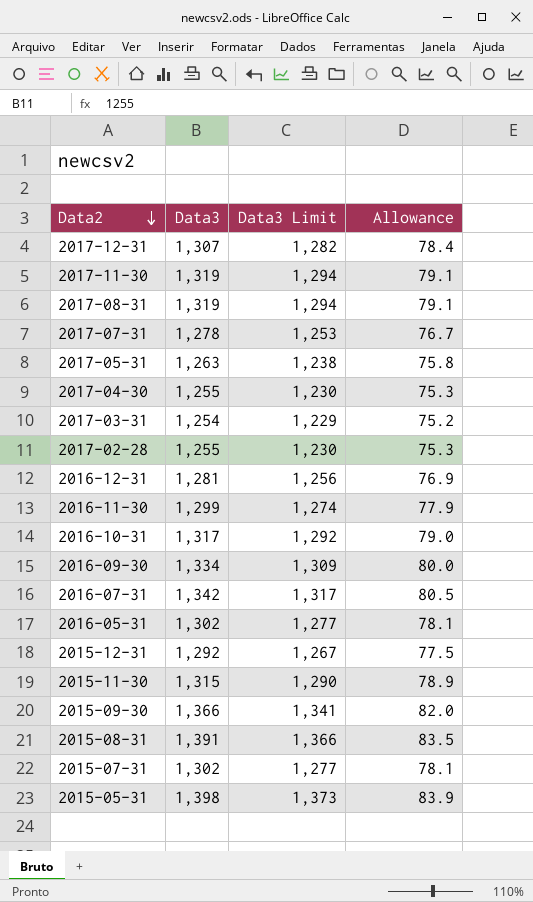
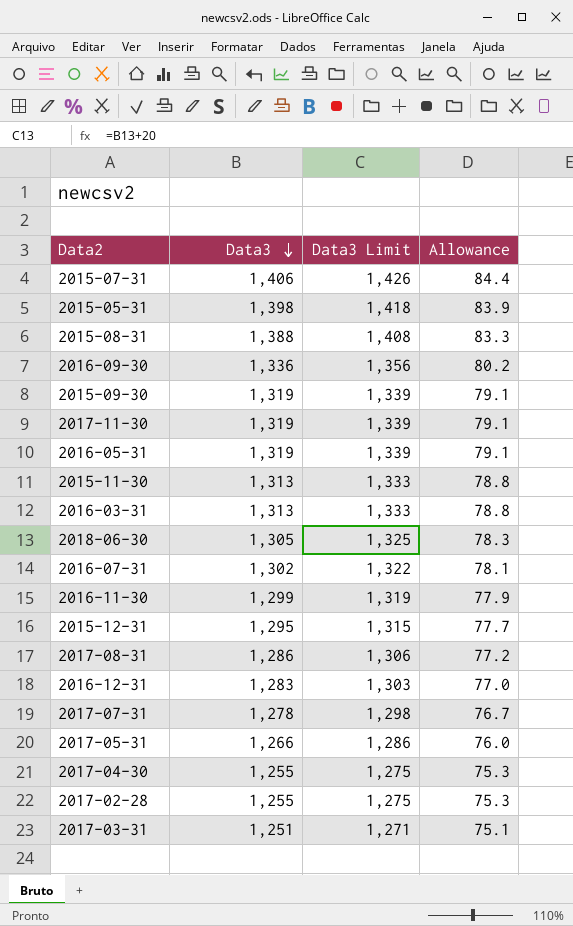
row order: Data2 descending -> Data3 descending
column Data3 Limit | formula: [Data3] - 25 -> [Data3] + 20
row 2017-12-31: 1,307 | 1,282 | 78.4 -> none
row 2016-10-31: 1,317 | 1,292 | 79.0 -> none
2015-07-31 | Data3: 1,302 -> 1,406
2015-07-31 | Allowance: 78.1 -> 84.4
2015-08-31 | Data3: 1,391 -> 1,388
2015-08-31 | Allowance: 83.5 -> 83.3
2016-09-30 | Data3: 1,334 -> 1,336
2016-09-30 | Allowance: 80.0 -> 80.2
2015-09-30 | Data3: 1,366 -> 1,319
2015-09-30 | Allowance: 82.0 -> 79.1
2016-05-31 | Data3: 1,302 -> 1,319
2016-05-31 | Allowance: 78.1 -> 79.1
2015-11-30 | Data3: 1,315 -> 1,313
2015-11-30 | Allowance: 78.9 -> 78.8
row 2016-03-31: none -> 1,313 | 1,333 | 78.8
row 2018-06-30: none -> 1,305 | 1,325 | 78.3
2016-07-31 | Data3: 1,342 -> 1,302
2016-07-31 | Allowance: 80.5 -> 78.1
2015-12-31 | Data3: 1,292 -> 1,295
2015-12-31 | Allowance: 77.5 -> 77.7
2017-08-31 | Data3: 1,319 -> 1,286
2017-08-31 | Allowance: 79.1 -> 77.2
2016-12-31 | Data3: 1,281 -> 1,283
2016-12-31 | Allowance: 76.9 -> 77.0
2017-05-31 | Data3: 1,263 -> 1,266
2017-05-31 | Allowance: 75.8 -> 76.0
2017-03-31 | Data3: 1,254 -> 1,251
2017-03-31 | Allowance: 75.2 -> 75.1

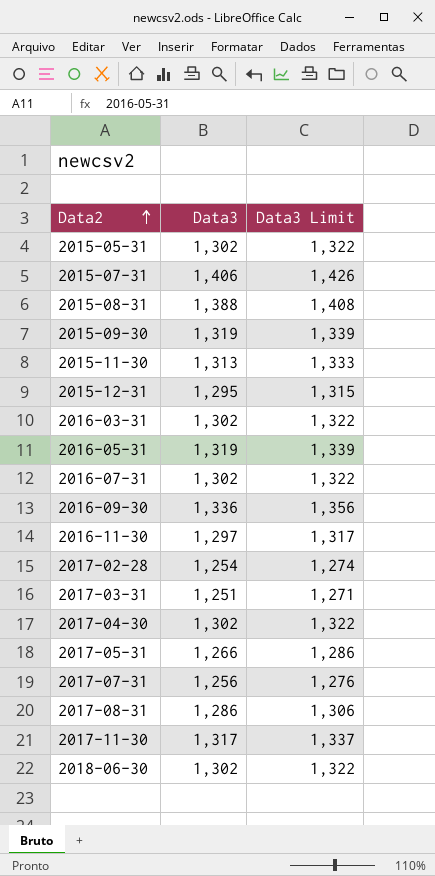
row order: Data3 descending -> Data2 ascending
column Allowance | formula: [Data3] * 0.06 -> none
row 2016-12-31: 1,283 | 1,303 | 77.0 -> none
2015-05-31 | Data3: 1,398 -> 1,302
2015-05-31 | Data3 Limit: 1,418 -> 1,322
2016-03-31 | Data3: 1,313 -> 1,302
2016-03-31 | Data3 Limit: 1,333 -> 1,322
2016-11-30 | Data3: 1,299 -> 1,297
2016-11-30 | Data3 Limit: 1,319 -> 1,317
2017-02-28 | Data3: 1,255 -> 1,254
2017-02-28 | Data3 Limit: 1,275 -> 1,274
2017-04-30 | Data3: 1,255 -> 1,302
2017-04-30 | Data3 Limit: 1,275 -> 1,322
2017-07-31 | Data3: 1,278 -> 1,256
2017-07-31 | Data3 Limit: 1,298 -> 1,276
2017-11-30 | Data3: 1,319 -> 1,317
2017-11-30 | Data3 Limit: 1,339 -> 1,337
2018-06-30 | Data3: 1,305 -> 1,302
2018-06-30 | Data3 Limit: 1,325 -> 1,322

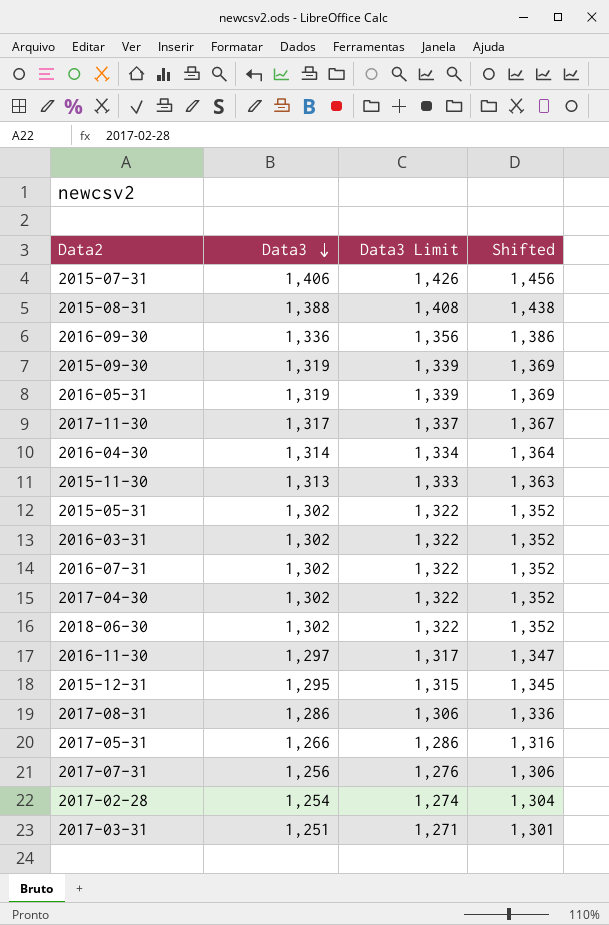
row order: Data2 ascending -> Data3 descending
column Shifted | formula: none -> [Data3] + 50
row 2016-04-30: none -> 1,314 | 1,334 | 1,364

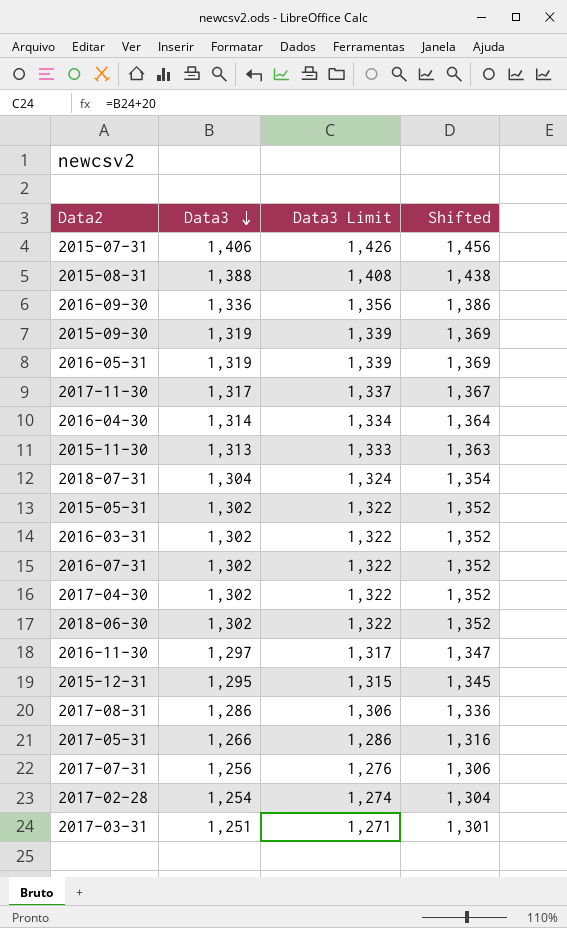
row 2018-07-31: none -> 1,304 | 1,324 | 1,354

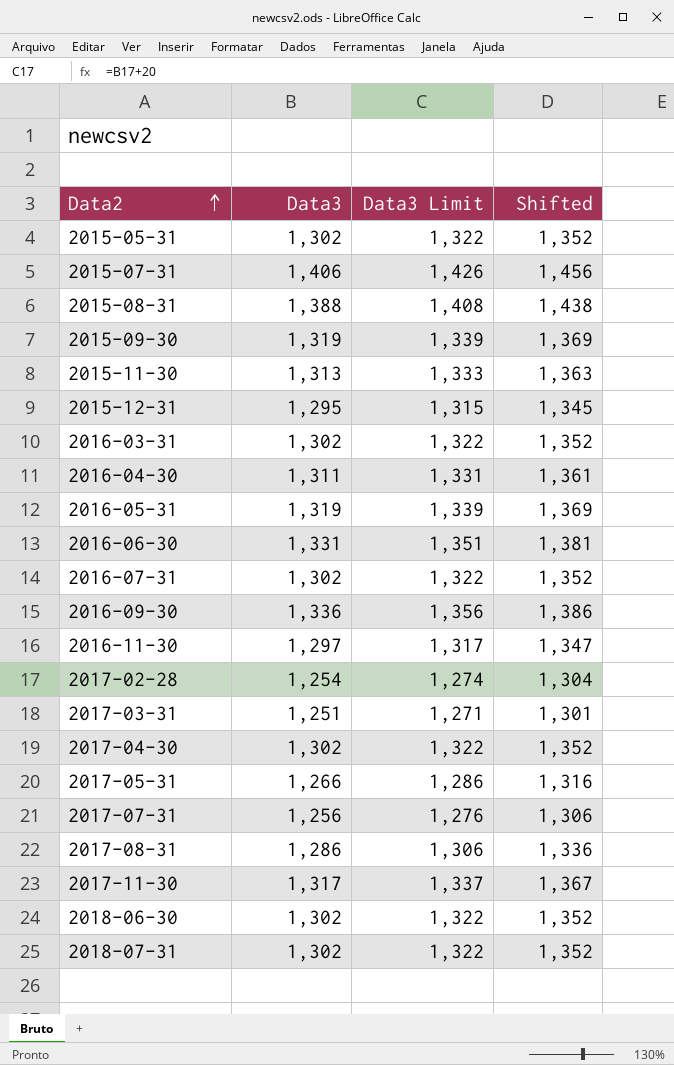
row order: Data3 descending -> Data2 ascending
2016-04-30 | Data3: 1,314 -> 1,311
2016-04-30 | Data3 Limit: 1,334 -> 1,331
2016-04-30 | Shifted: 1,364 -> 1,361
row 2016-06-30: none -> 1,331 | 1,351 | 1,381
2018-07-31 | Data3: 1,304 -> 1,302
2018-07-31 | Data3 Limit: 1,324 -> 1,322
2018-07-31 | Shifted: 1,354 -> 1,352

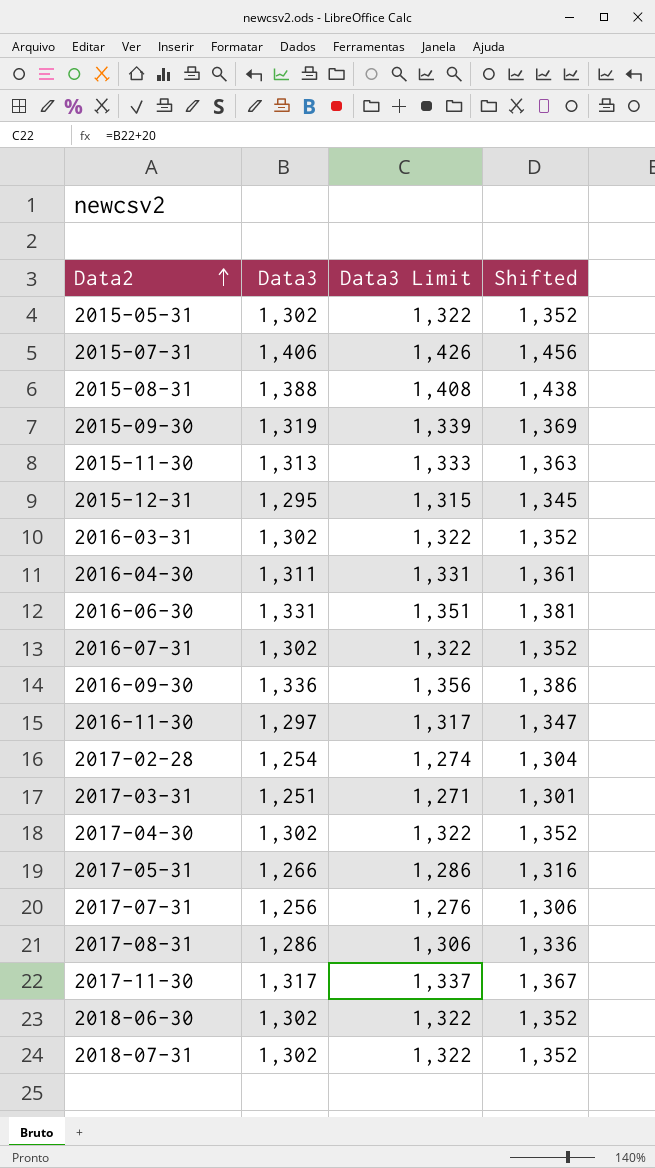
row 2016-05-31: 1,319 | 1,339 | 1,369 -> none

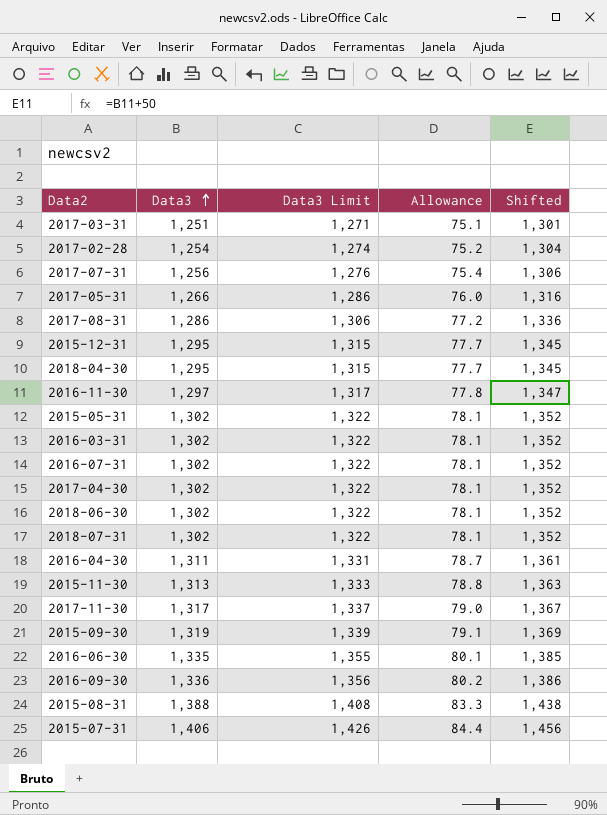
row order: Data2 ascending -> Data3 ascending
column Allowance | formula: none -> [Data3] * 0.06
row 2018-04-30: none -> 1,295 | 1,315 | 77.7 | 1,345
2016-06-30 | Data3: 1,331 -> 1,335
2016-06-30 | Data3 Limit: 1,351 -> 1,355
2016-06-30 | Shifted: 1,381 -> 1,385

